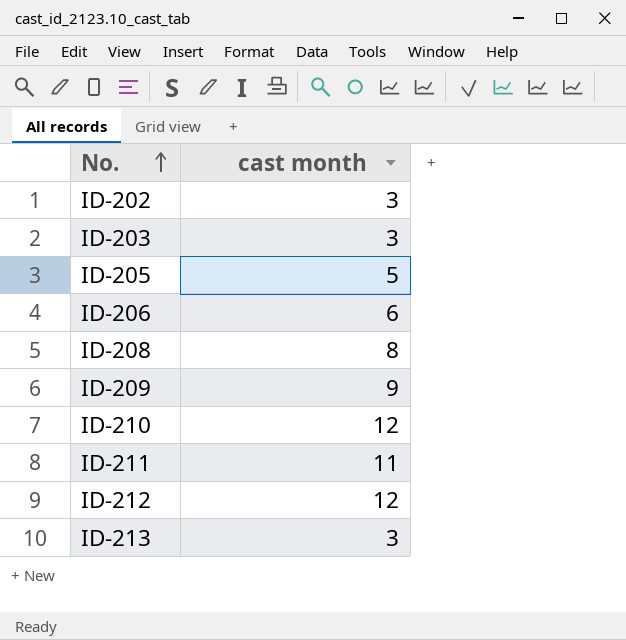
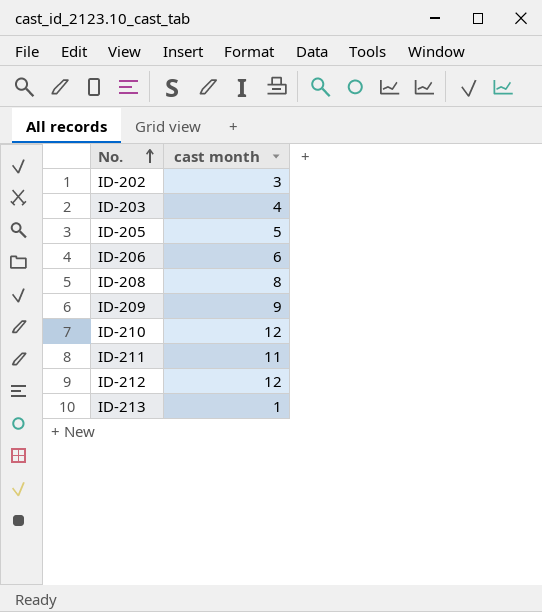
ID-203 | cast month: 3 -> 4
ID-213 | cast month: 3 -> 1

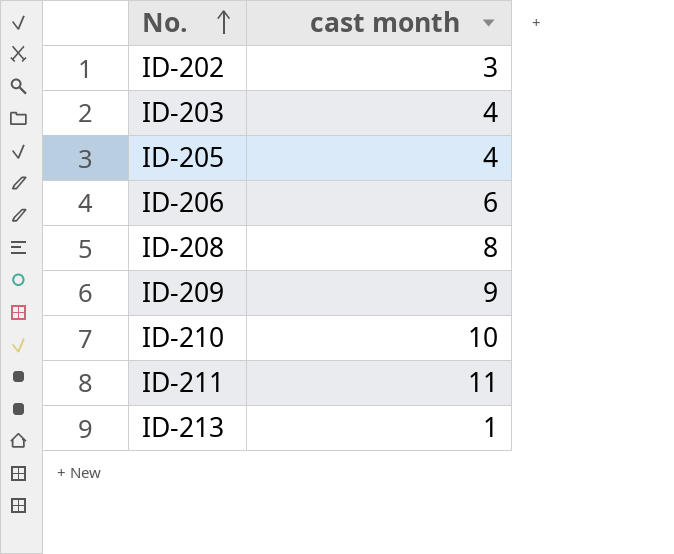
row ID-212: 12 -> none
ID-205 | cast month: 5 -> 4
ID-210 | cast month: 12 -> 10

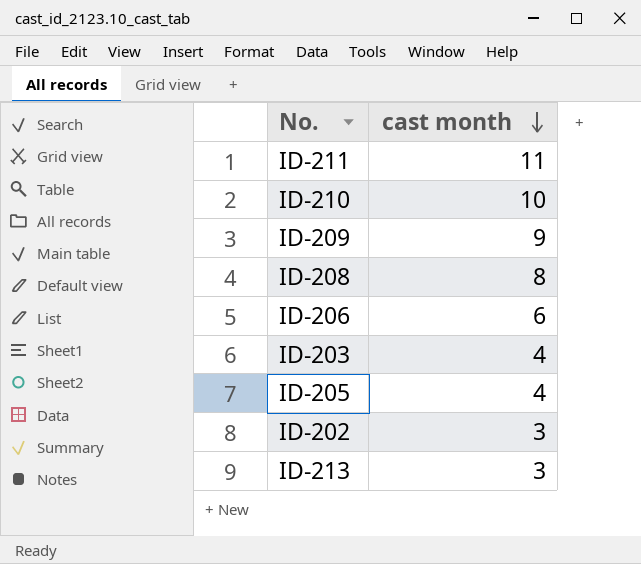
row order: No. ascending -> cast month descending
ID-213 | cast month: 1 -> 3

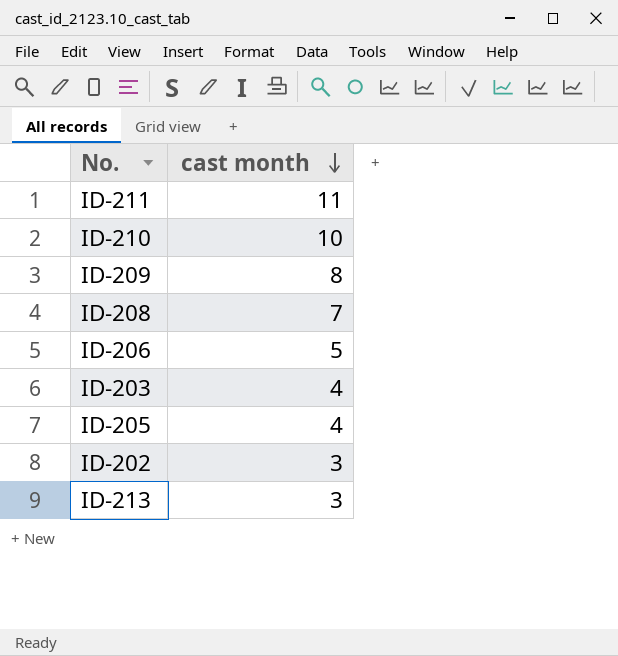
ID-209 | cast month: 9 -> 8
ID-208 | cast month: 8 -> 7
ID-206 | cast month: 6 -> 5

